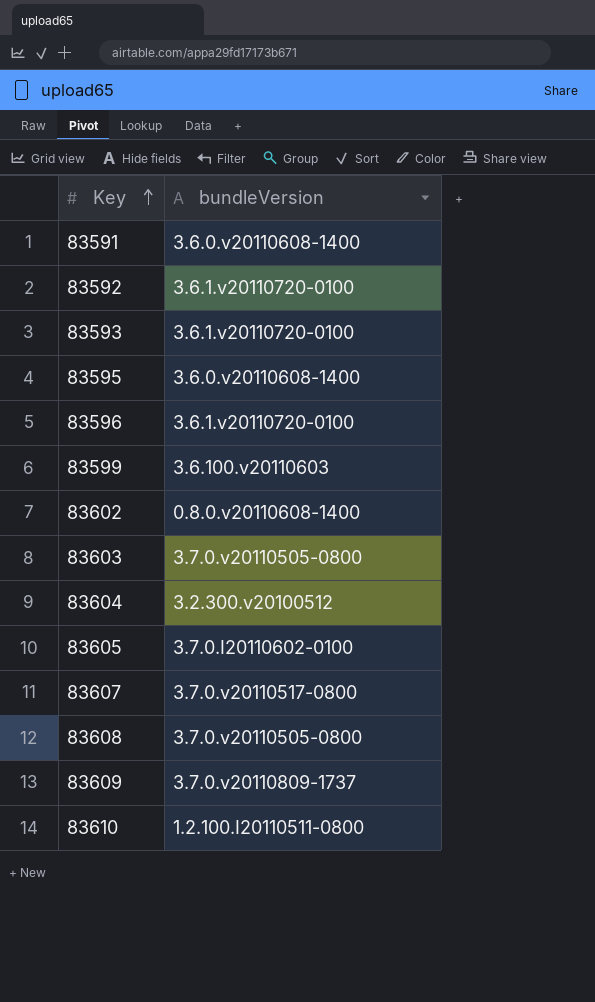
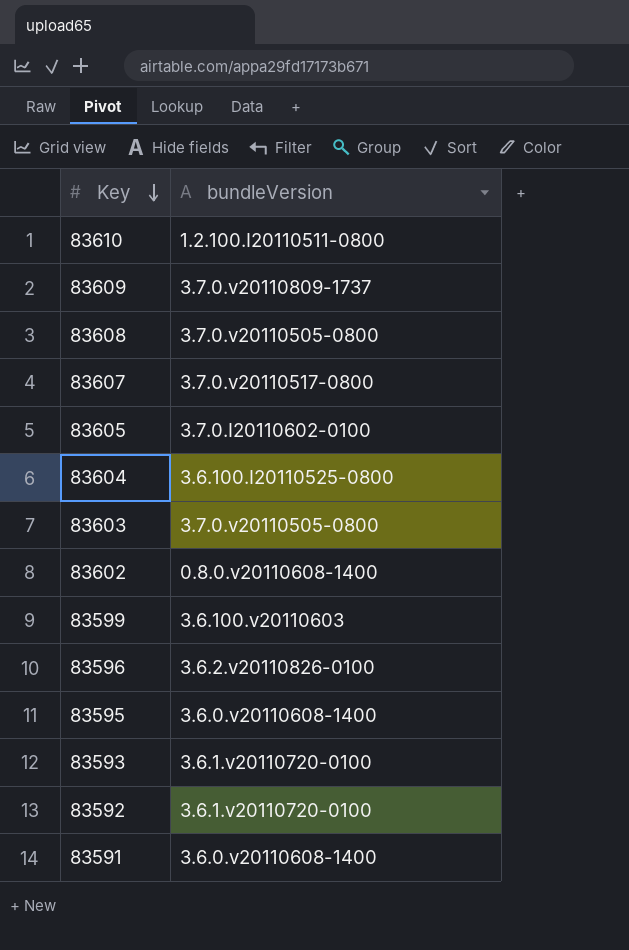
row order: Key ascending -> Key descending
83604 | bundleVersion: 3.2.300.v20100512 -> 3.6.100.I20110525-0800
83596 | bundleVersion: 3.6.1.v20110720-0100 -> 3.6.2.v20110826-0100

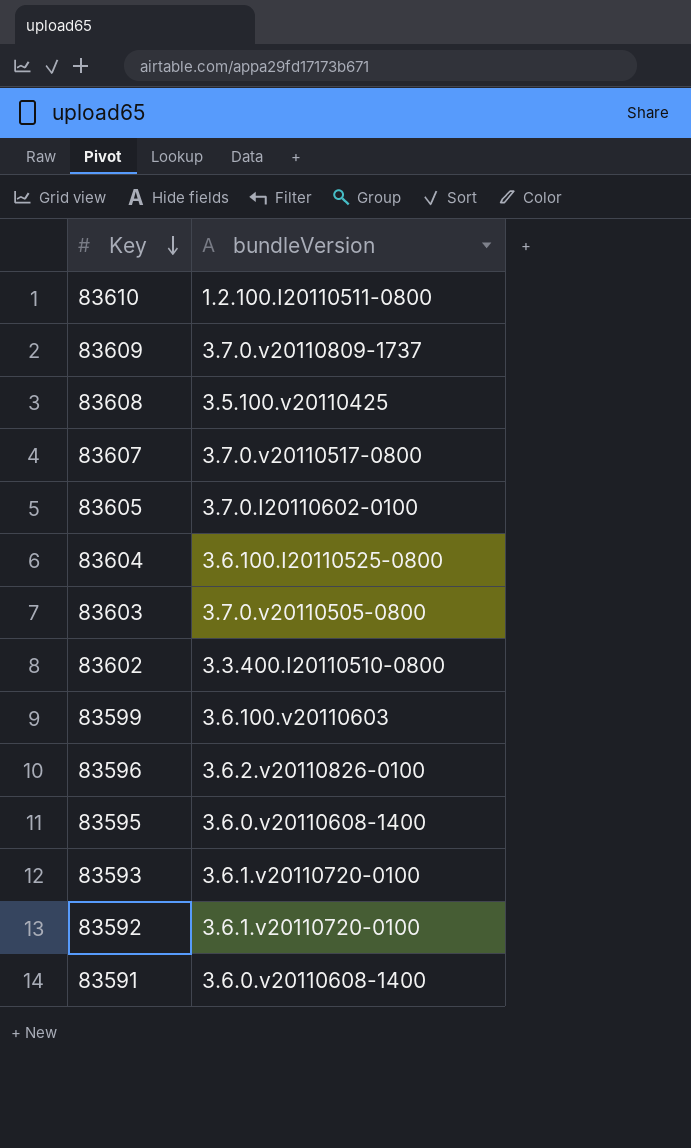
83608 | bundleVersion: 3.7.0.v20110505-0800 -> 3.5.100.v20110425
83602 | bundleVersion: 0.8.0.v20110608-1400 -> 3.3.400.I20110510-0800

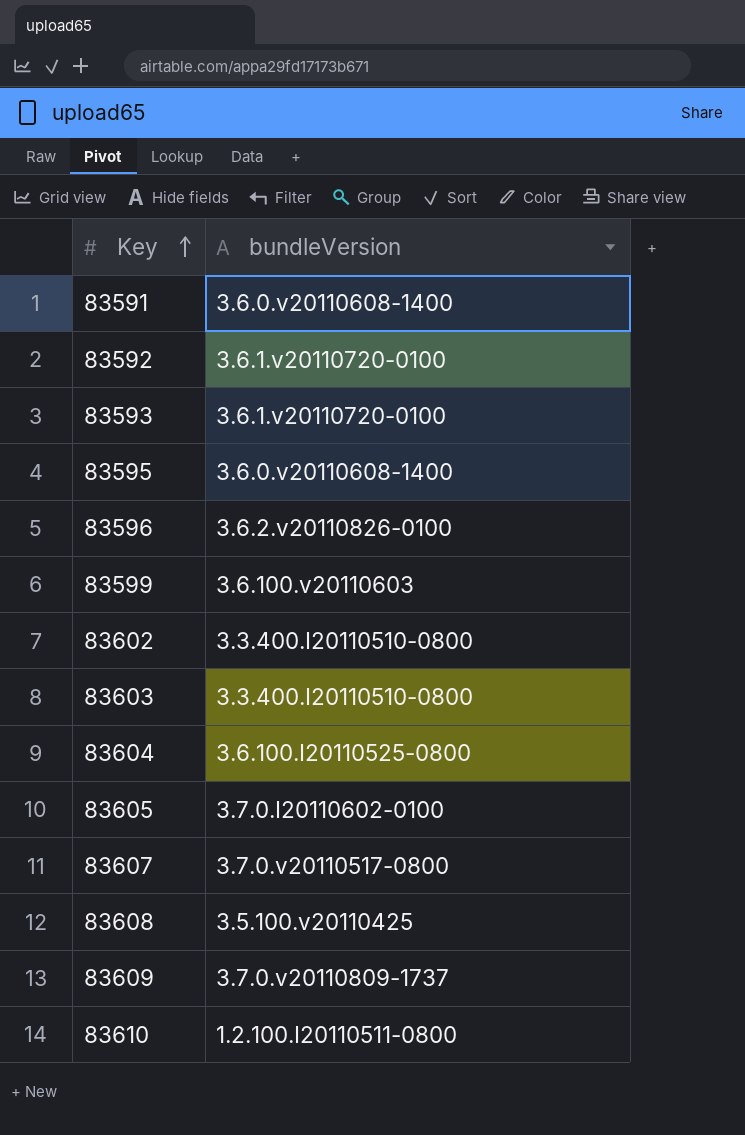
row order: Key descending -> Key ascending
83603 | bundleVersion: 3.7.0.v20110505-0800 -> 3.3.400.I20110510-0800

